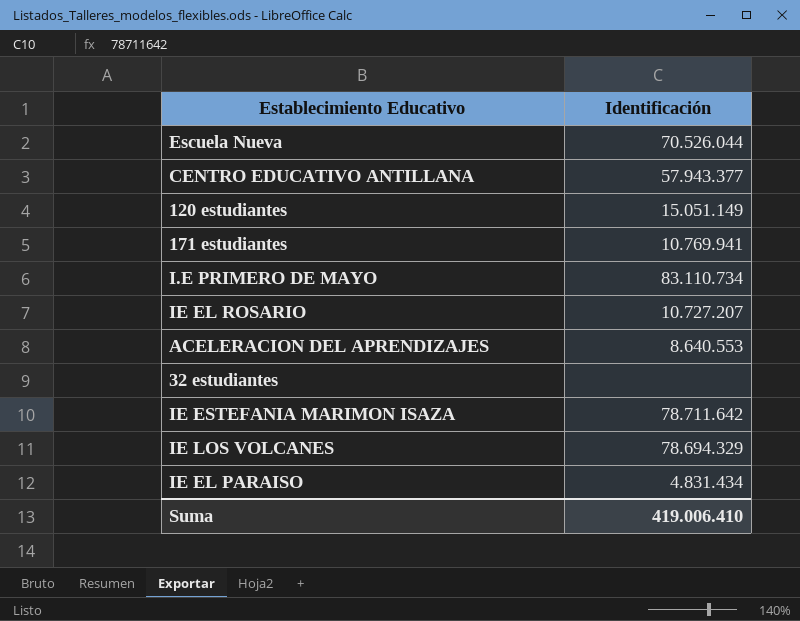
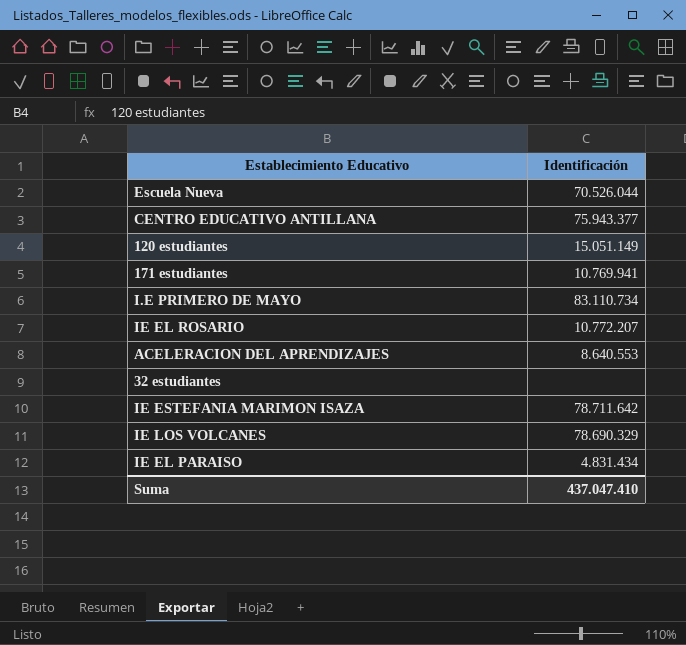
CENTRO EDUCATIVO ANTILLANA | Identificación: 57.943.377 -> 75.943.377
IE EL ROSARIO | Identificación: 10.727.207 -> 10.772.207
IE LOS VOLCANES | Identificación: 78.694.329 -> 78.690.329
Suma | Identificación: 419.006.410 -> 437.047.410

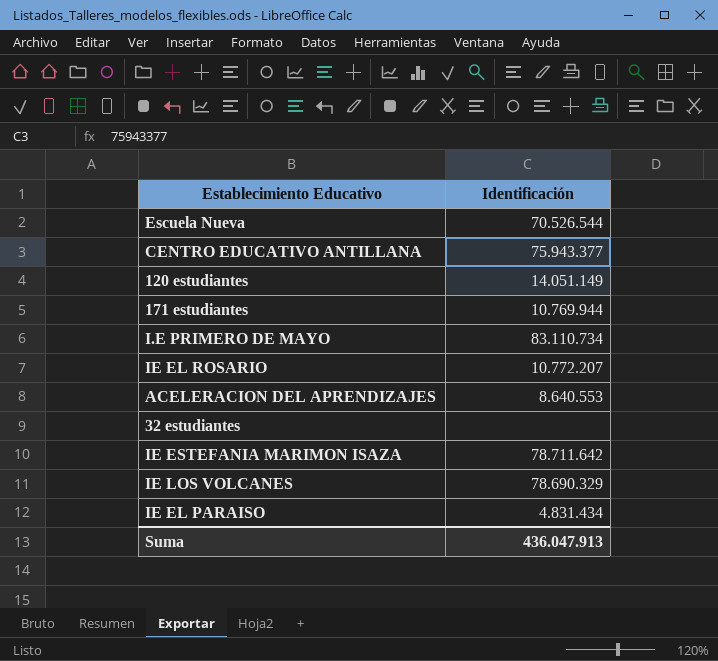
Escuela Nueva | Identificación: 70.526.044 -> 70.526.544
120 estudiantes | Identificación: 15.051.149 -> 14.051.149
171 estudiantes | Identificación: 10.769.941 -> 10.769.944
Suma | Identificación: 437.047.410 -> 436.047.913

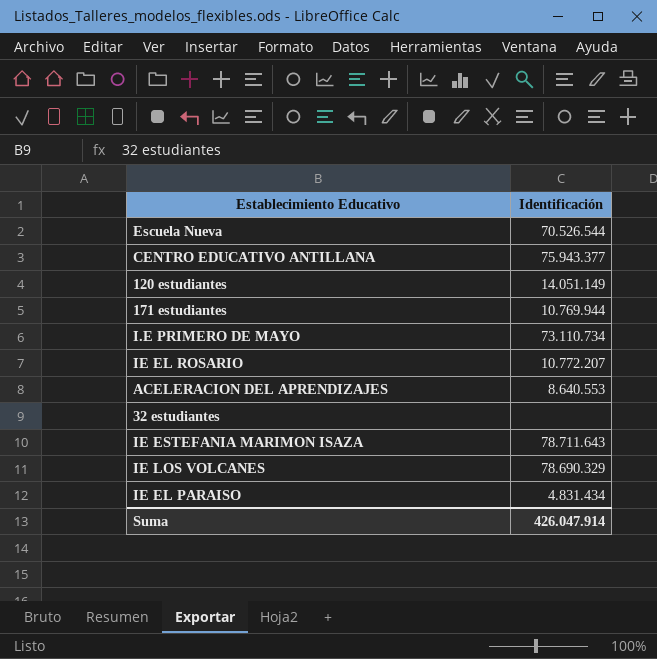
I.E PRIMERO DE MAYO | Identificación: 83.110.734 -> 73.110.734
IE ESTEFANIA MARIMON ISAZA | Identificación: 78.711.642 -> 78.711.643
Suma | Identificación: 436.047.913 -> 426.047.914

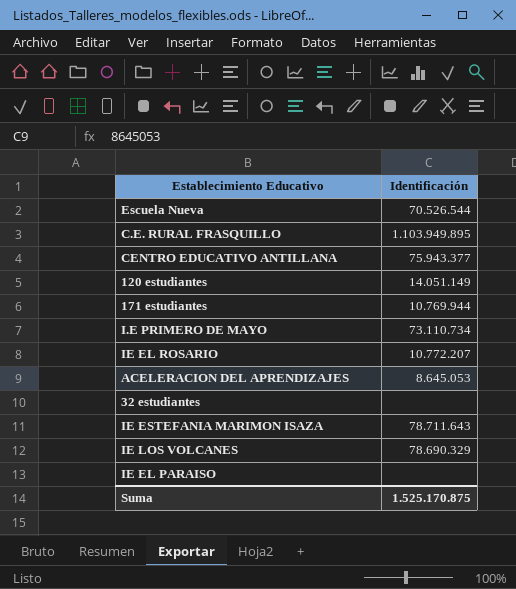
row C.E. RURAL FRASQUILLO: none -> 1.103.949.895
ACELERACION DEL APRENDIZAJES | Identificación: 8.640.553 -> 8.645.053
IE EL PARAISO | Identificación: 4.831.434 -> none
Suma | Identificación: 426.047.914 -> 1.525.170.875

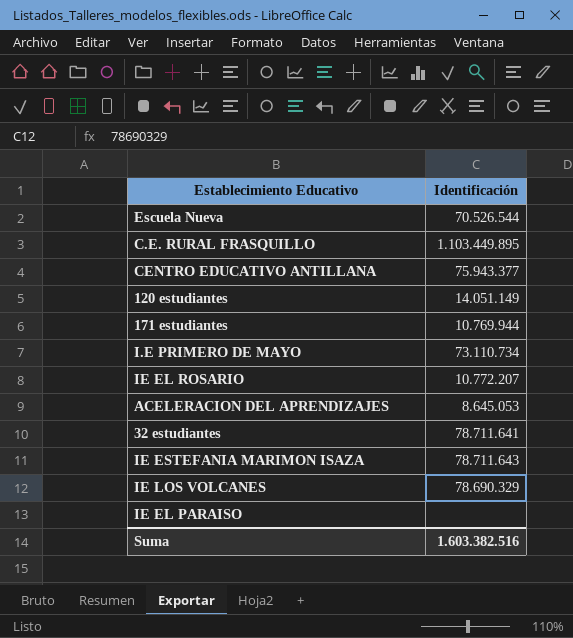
C.E. RURAL FRASQUILLO | Identificación: 1.103.949.895 -> 1.103.449.895
32 estudiantes | Identificación: none -> 78.711.641
Suma | Identificación: 1.525.170.875 -> 1.603.382.516

